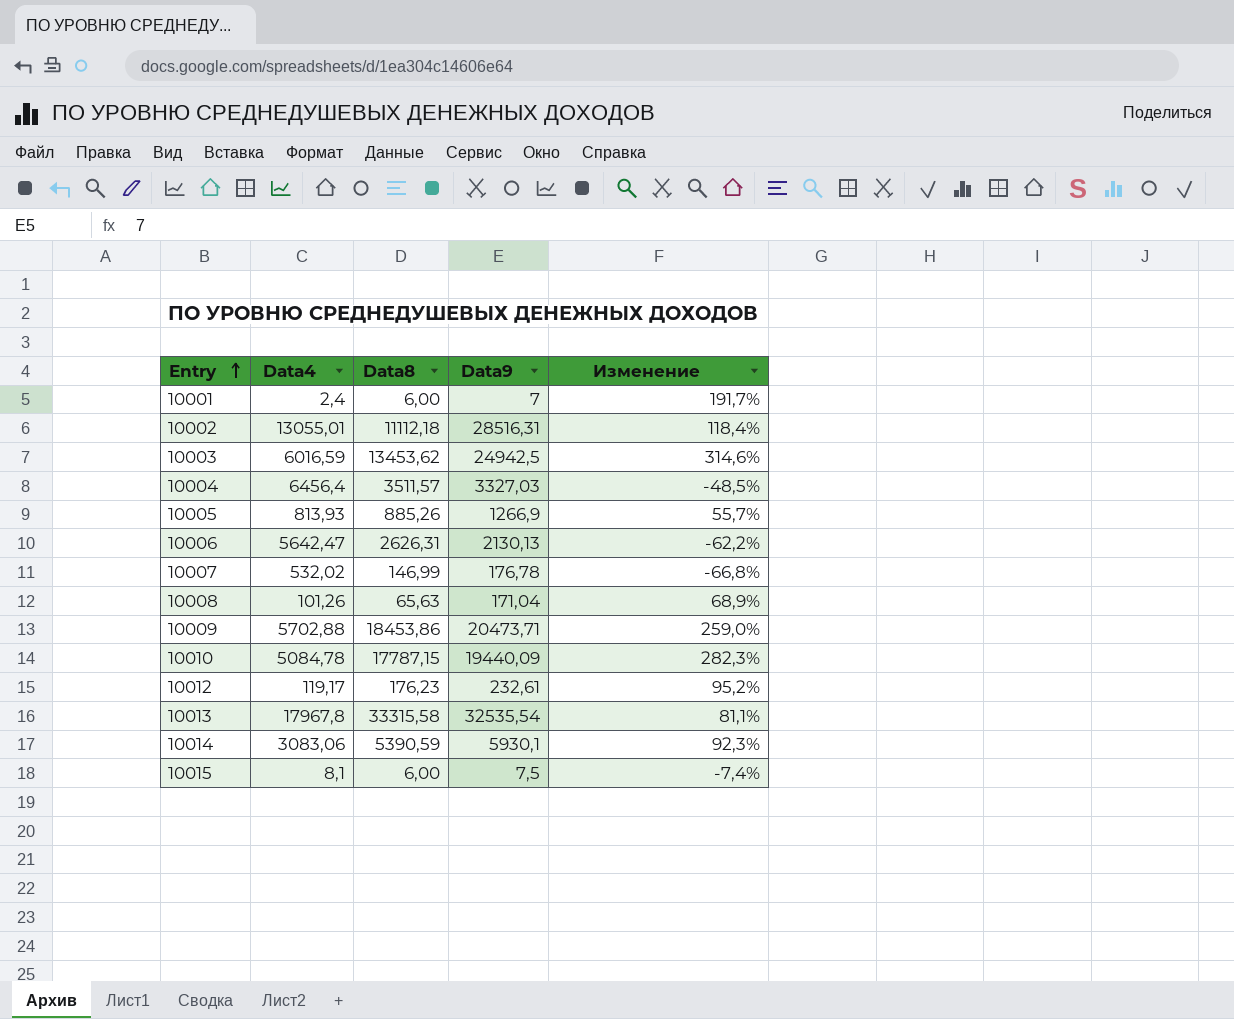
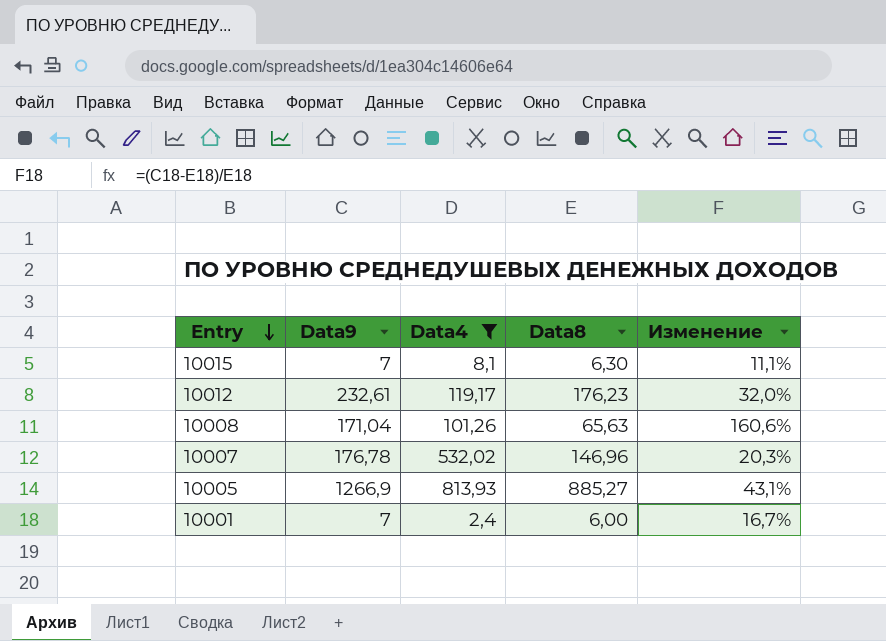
filter: none -> Data4 <= 813,93
row order: Entry ascending -> Entry descending
column Data9 | position: 4 -> 2
column Изменение | formula: ([Data9] - [Data4]) / [Data4] -> ([Data9] - [Data8]) / [Data8]
10015 | Data9: 7,5 -> 7
10015 | Data8: 6,00 -> 6,30
10007 | Data8: 146,99 -> 146,96
10005 | Data8: 885,26 -> 885,27

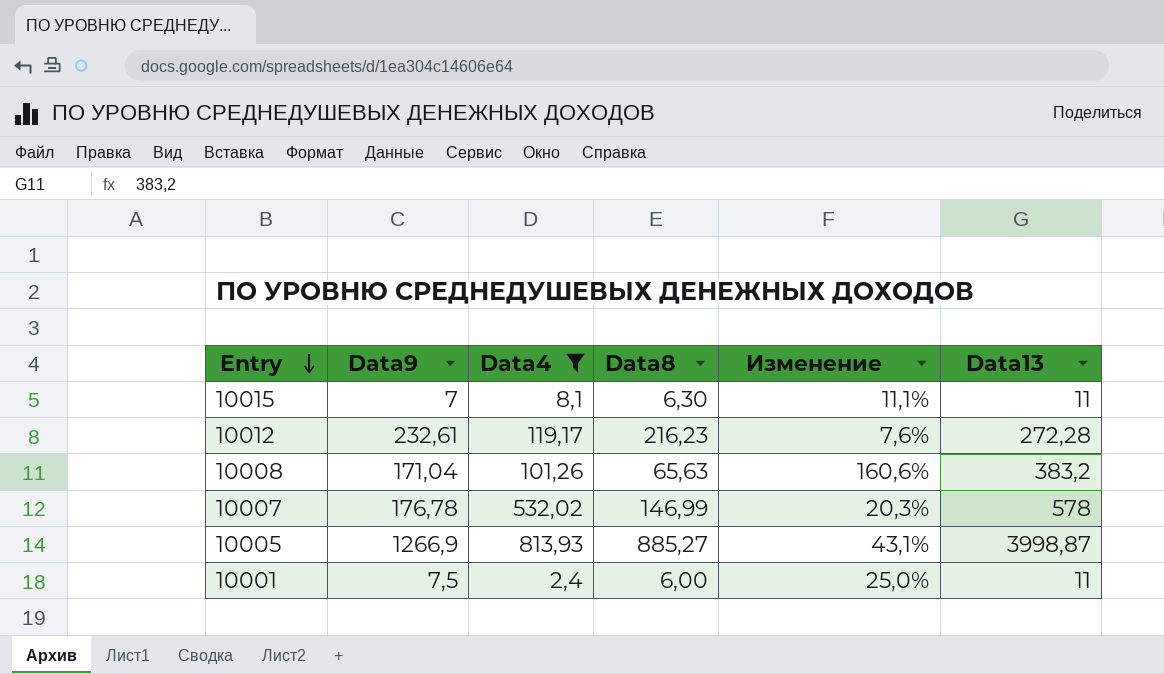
column Data13 | position: none -> 6
10012 | Data8: 176,23 -> 216,23
10012 | Изменение: 32,0% -> 7,6%
10007 | Data8: 146,96 -> 146,99
10001 | Data9: 7 -> 7,5
10001 | Изменение: 16,7% -> 25,0%

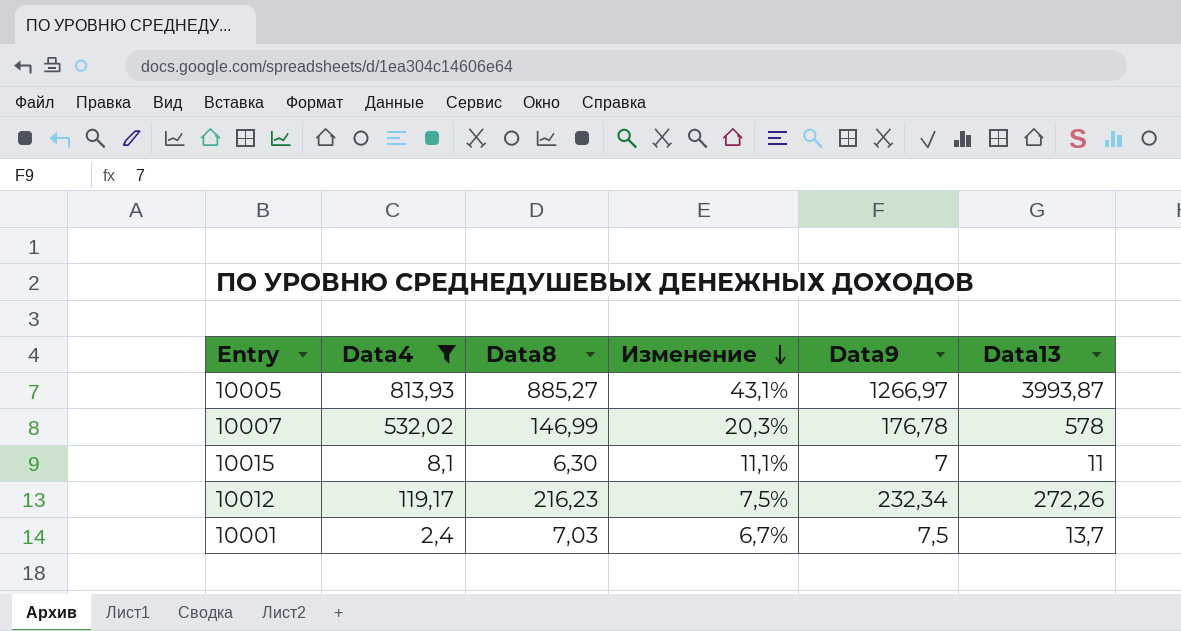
row order: Entry descending -> Изменение descending
column Data9 | position: 2 -> 5
row 10008: 171,04 | 101,26 | 65,63 | 160,6% | 383,2 -> none
10005 | Data9: 1266,9 -> 1266,97
10005 | Data13: 3998,87 -> 3993,87
10012 | Изменение: 7,6% -> 7,5%
10012 | Data9: 232,61 -> 232,34
10012 | Data13: 272,28 -> 272,26
10001 | Data8: 6,00 -> 7,03
10001 | Изменение: 25,0% -> 6,7%
10001 | Data13: 11 -> 13,7

